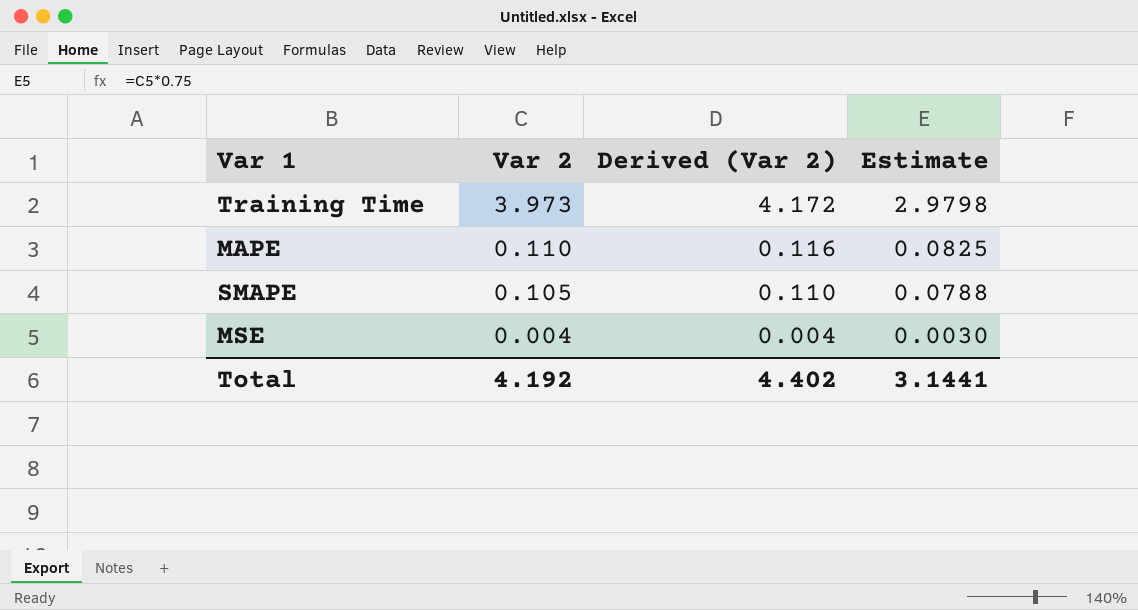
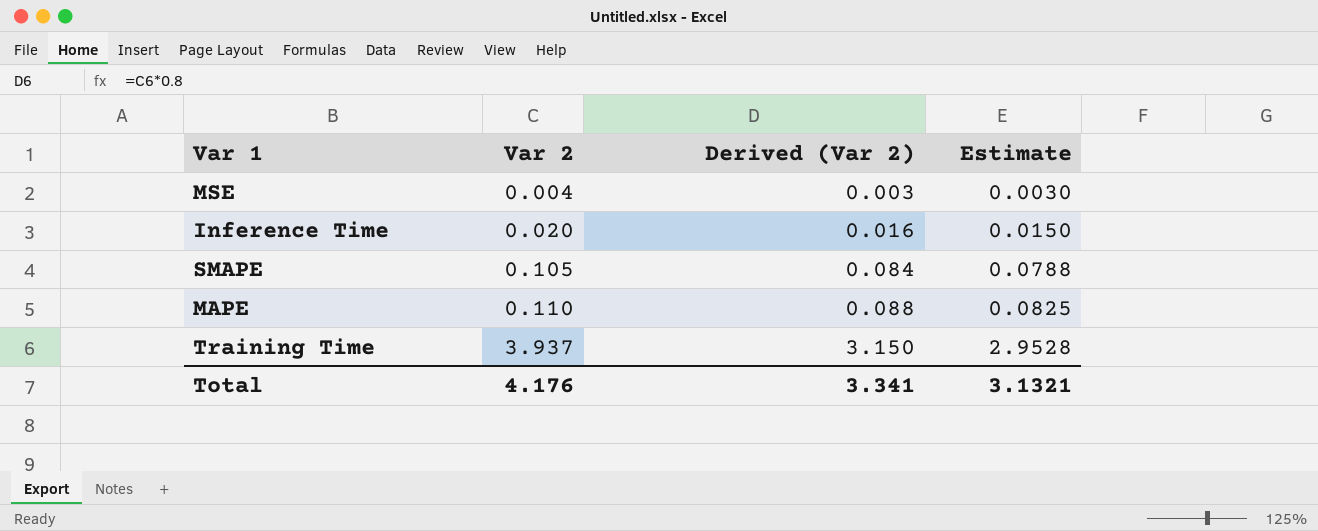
row order: Var 2 descending -> Var 2 ascending
column Derived (Var 2) | formula: [Var 2] * 1.05 -> [Var 2] * 0.8
row Inference Time: none -> 0.020 | 0.016 | 0.0150
Training Time | Var 2: 3.973 -> 3.937
Training Time | Estimate: 2.9798 -> 2.9528
Total | Var 2: 4.192 -> 4.176
Total | Derived (Var 2): 4.402 -> 3.341
Total | Estimate: 3.1441 -> 3.1321

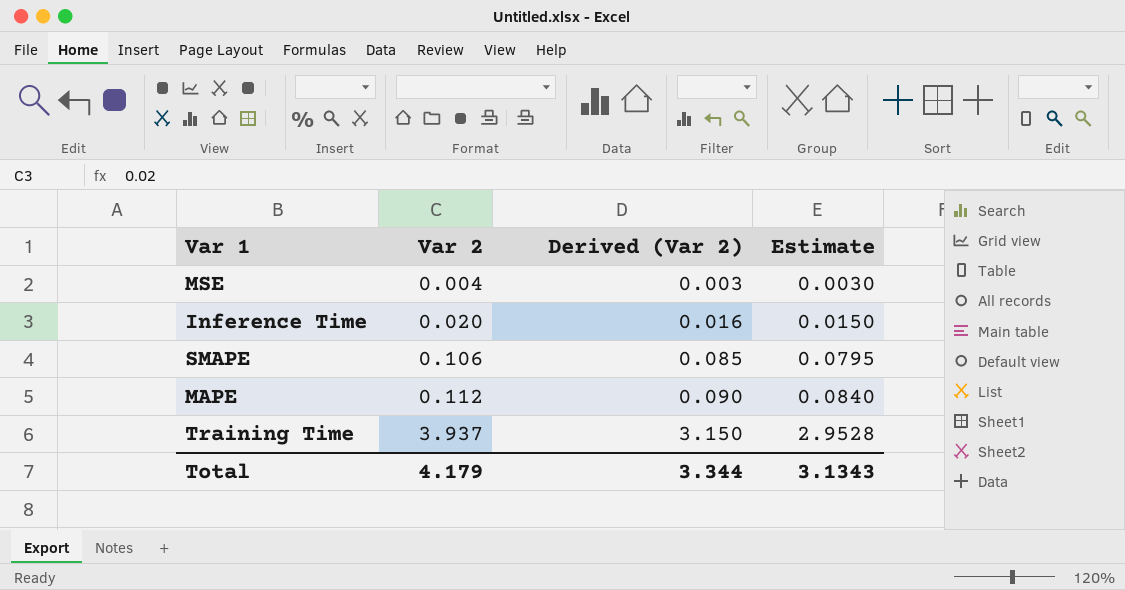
SMAPE | Var 2: 0.105 -> 0.106
SMAPE | Derived (Var 2): 0.084 -> 0.085
SMAPE | Estimate: 0.0788 -> 0.0795
MAPE | Var 2: 0.110 -> 0.112
MAPE | Derived (Var 2): 0.088 -> 0.090
MAPE | Estimate: 0.0825 -> 0.0840
Total | Var 2: 4.176 -> 4.179
Total | Derived (Var 2): 3.341 -> 3.344
Total | Estimate: 3.1321 -> 3.1343

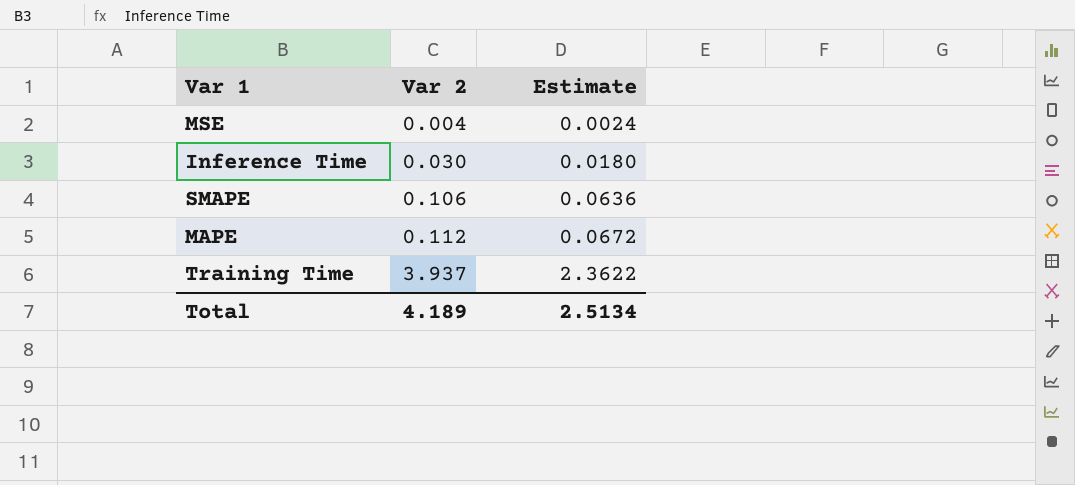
column Derived (Var 2) | formula: [Var 2] * 0.8 -> none
column Estimate | formula: [Var 2] * 0.75 -> [Var 2] * 0.6
Inference Time | Var 2: 0.020 -> 0.030
Total | Var 2: 4.179 -> 4.189
Total | Estimate: 3.1343 -> 2.5134

